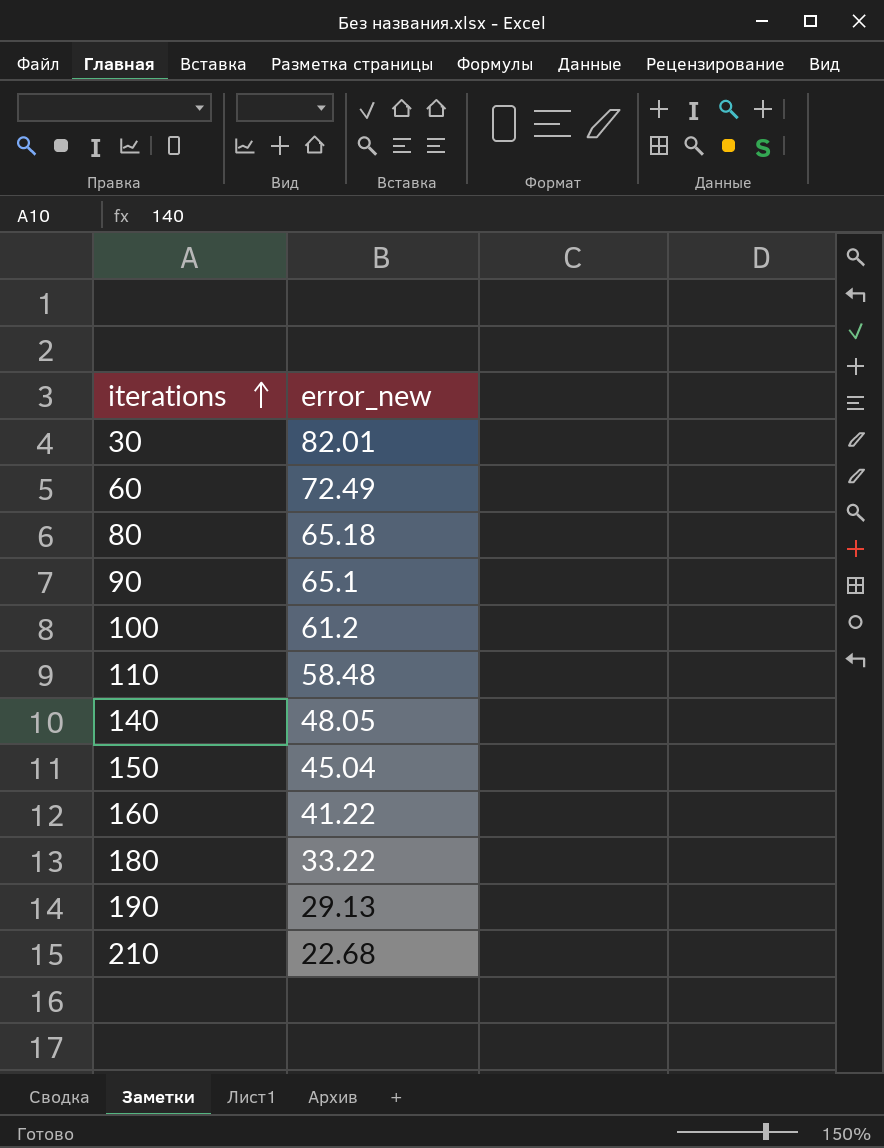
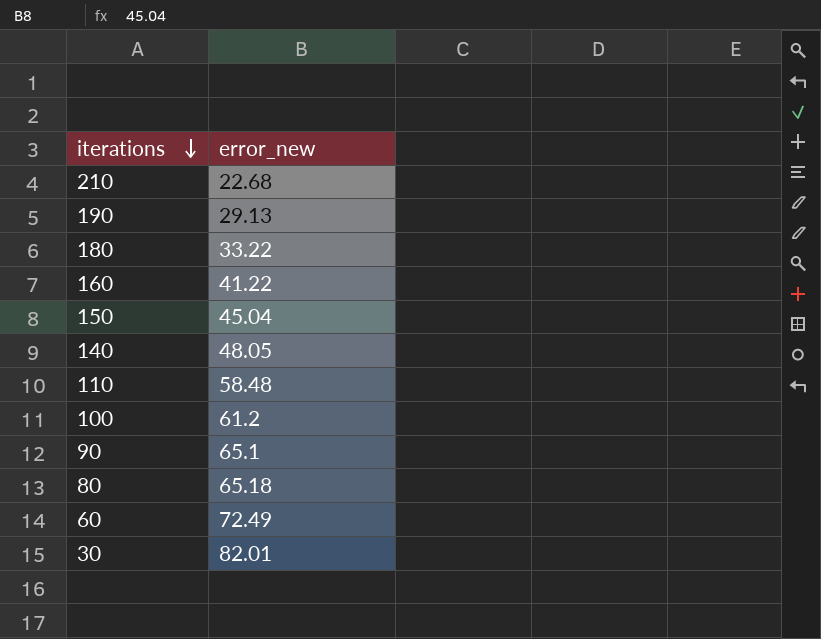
row order: iterations ascending -> iterations descending

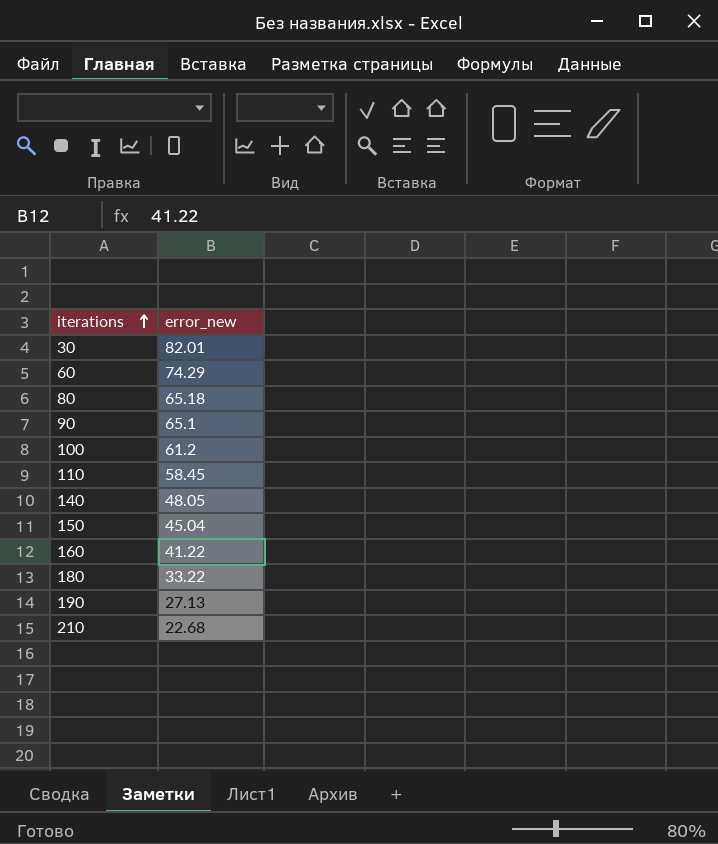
row order: iterations descending -> iterations ascending
60 | error_new: 72.49 -> 74.29
110 | error_new: 58.48 -> 58.45
190 | error_new: 29.13 -> 27.13

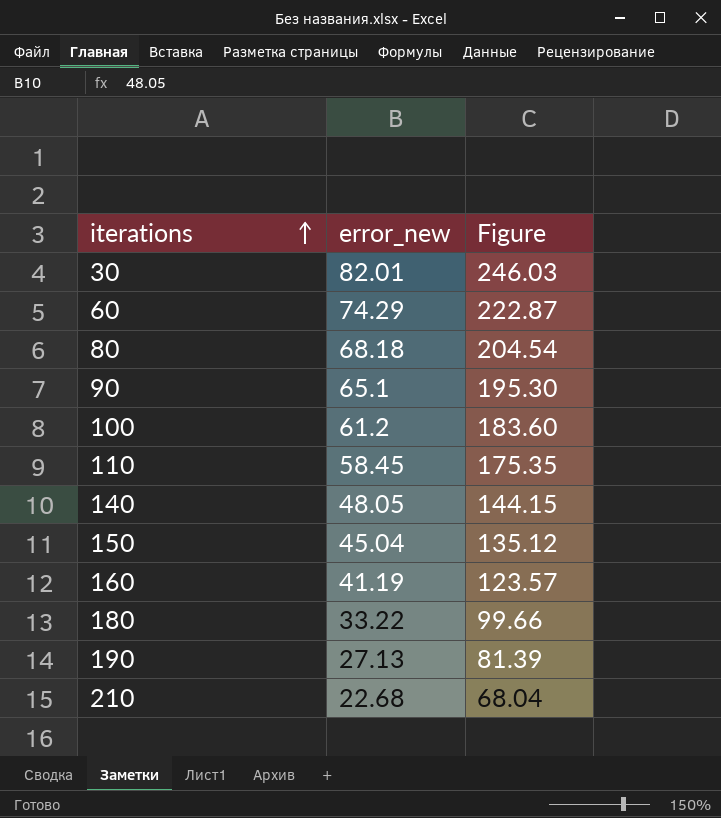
column Figure | formula: none -> [error_new] * 3
80 | error_new: 65.18 -> 68.18
160 | error_new: 41.22 -> 41.19

